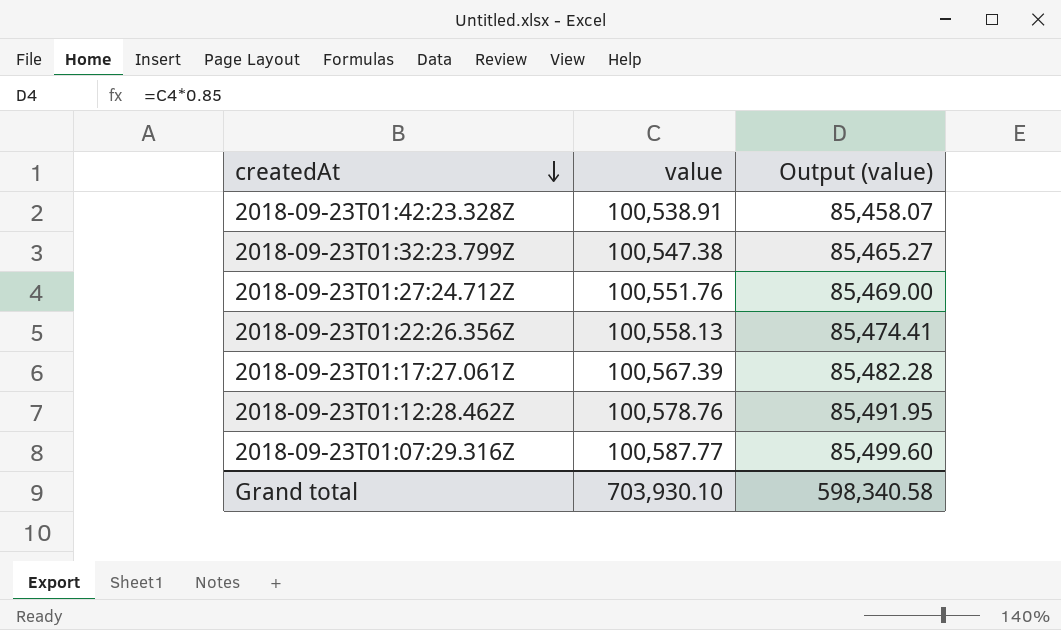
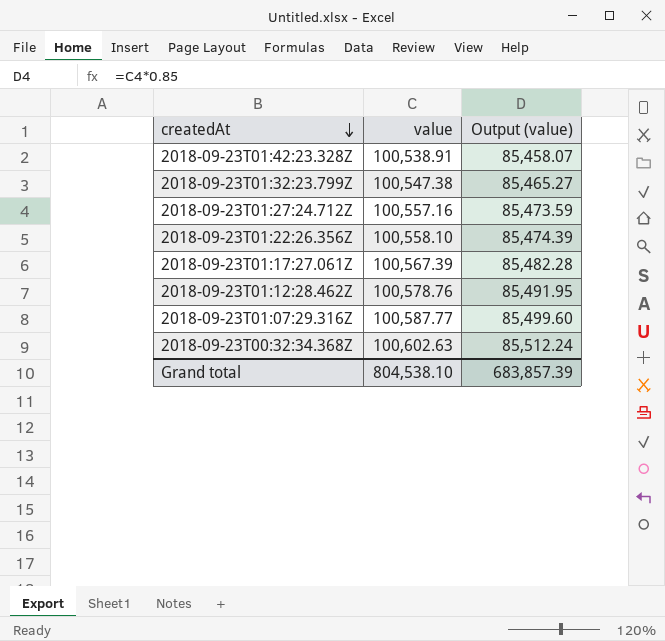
2018-09-23T01:27:24.712Z | value: 100,551.76 -> 100,557.16
2018-09-23T01:27:24.712Z | Output (value): 85,469.00 -> 85,473.59
2018-09-23T01:22:26.356Z | value: 100,558.13 -> 100,558.10
2018-09-23T01:22:26.356Z | Output (value): 85,474.41 -> 85,474.39
row 2018-09-23T00:32:34.368Z: none -> 100,602.63 | 85,512.24
Grand total | value: 703,930.10 -> 804,538.10
Grand total | Output (value): 598,340.58 -> 683,857.39

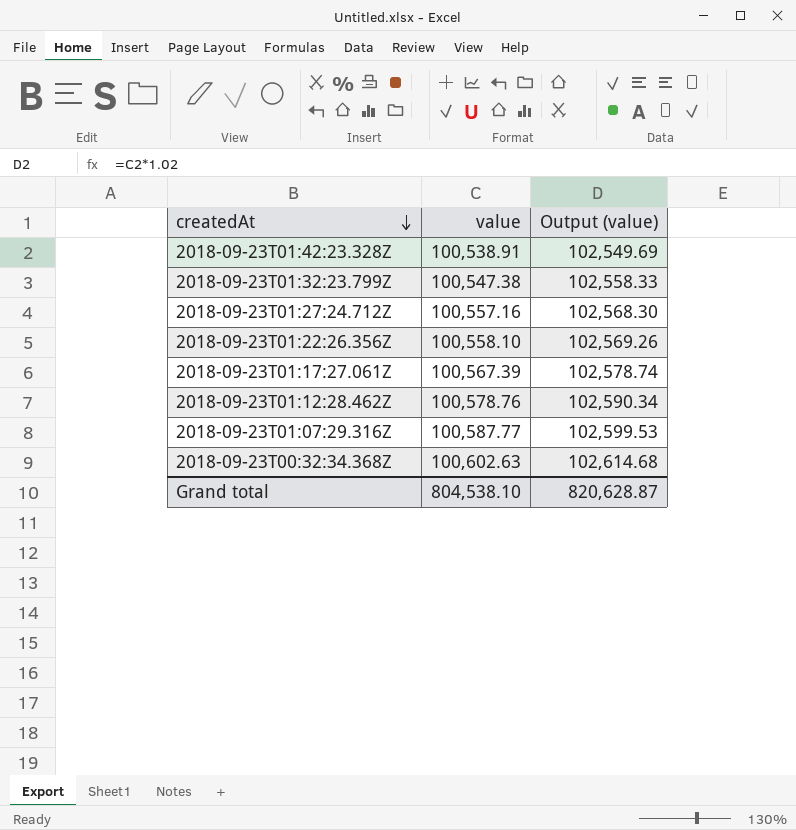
column Output (value) | formula: [value] * 0.85 -> [value] * 1.02
Grand total | Output (value): 683,857.39 -> 820,628.87

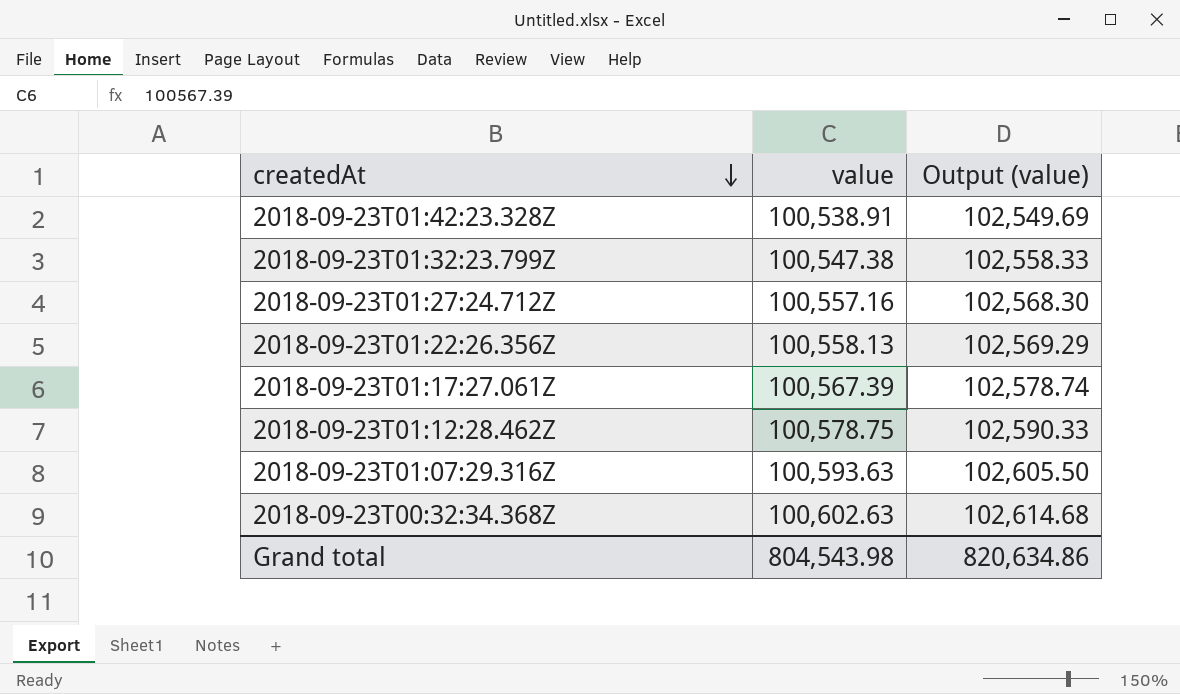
2018-09-23T01:22:26.356Z | value: 100,558.10 -> 100,558.13
2018-09-23T01:22:26.356Z | Output (value): 102,569.26 -> 102,569.29
2018-09-23T01:12:28.462Z | value: 100,578.76 -> 100,578.75
2018-09-23T01:12:28.462Z | Output (value): 102,590.34 -> 102,590.33
2018-09-23T01:07:29.316Z | value: 100,587.77 -> 100,593.63
2018-09-23T01:07:29.316Z | Output (value): 102,599.53 -> 102,605.50
Grand total | value: 804,538.10 -> 804,543.98
Grand total | Output (value): 820,628.87 -> 820,634.86

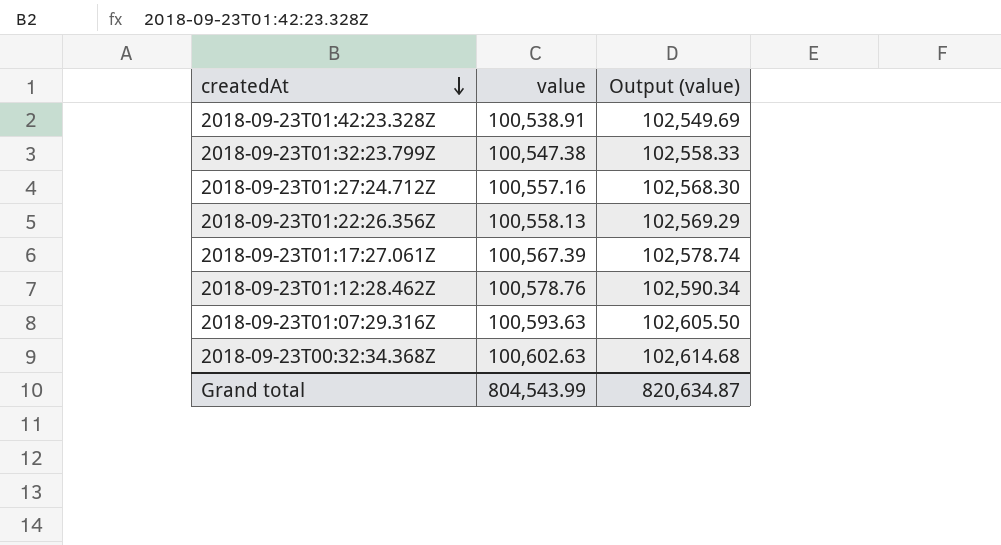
2018-09-23T01:12:28.462Z | value: 100,578.75 -> 100,578.76
2018-09-23T01:12:28.462Z | Output (value): 102,590.33 -> 102,590.34
Grand total | value: 804,543.98 -> 804,543.99
Grand total | Output (value): 820,634.86 -> 820,634.87

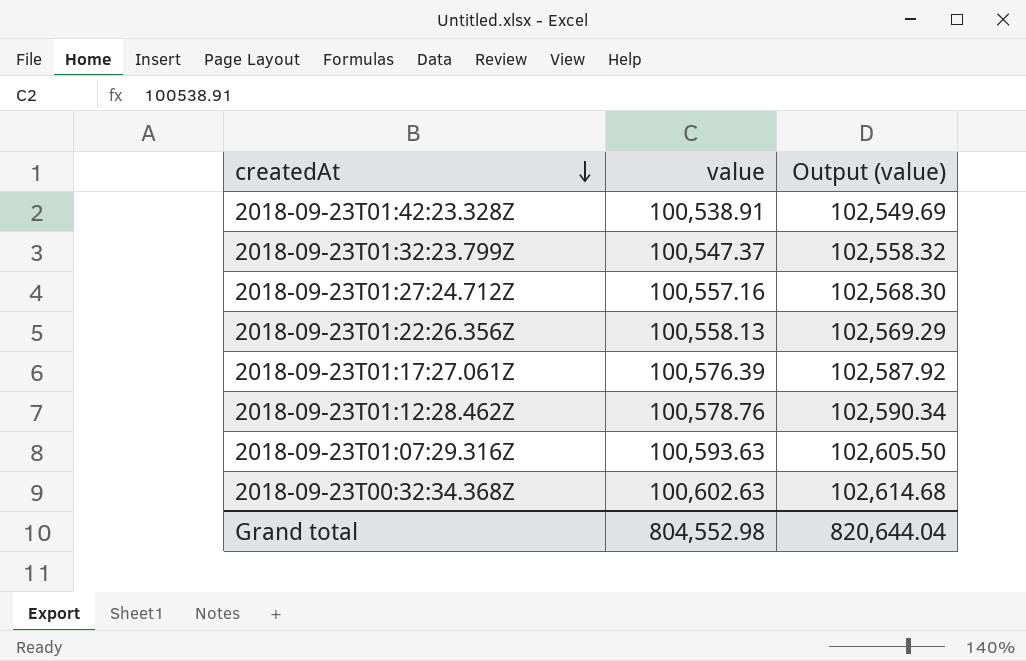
2018-09-23T01:32:23.799Z | value: 100,547.38 -> 100,547.37
2018-09-23T01:32:23.799Z | Output (value): 102,558.33 -> 102,558.32
2018-09-23T01:17:27.061Z | value: 100,567.39 -> 100,576.39
2018-09-23T01:17:27.061Z | Output (value): 102,578.74 -> 102,587.92
Grand total | value: 804,543.99 -> 804,552.98
Grand total | Output (value): 820,634.87 -> 820,644.04

